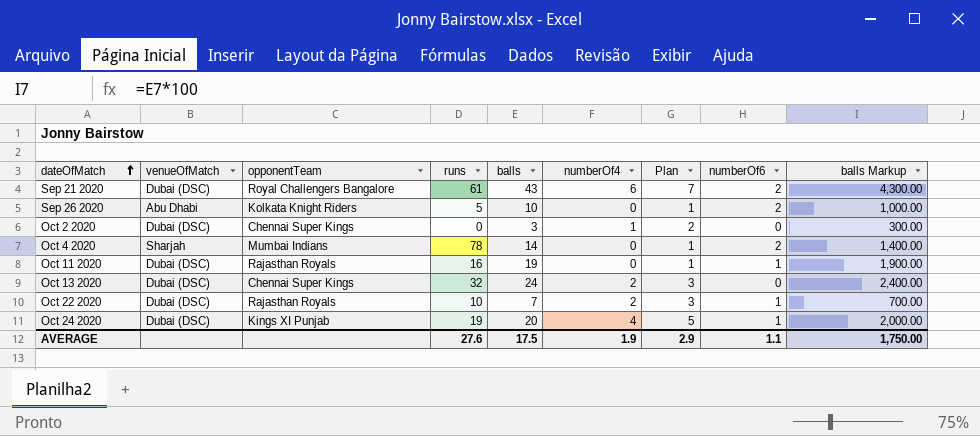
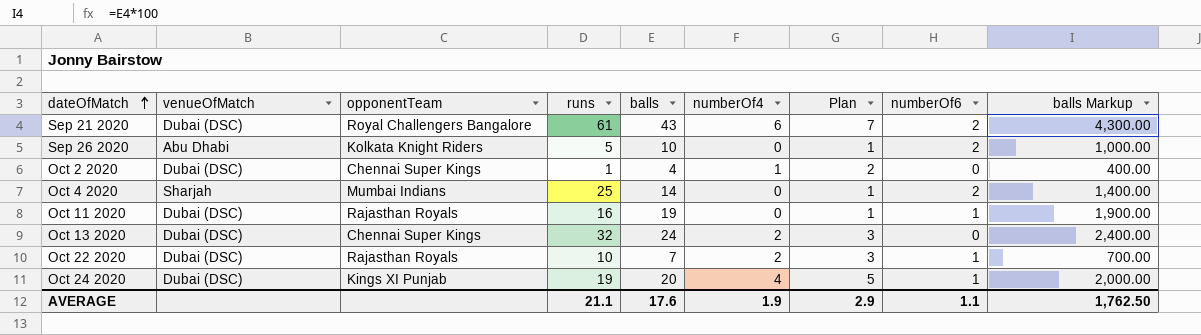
Oct 2 2020 | runs: 0 -> 1
Oct 2 2020 | balls: 3 -> 4
Oct 2 2020 | balls Markup: 300.00 -> 400.00
Oct 4 2020 | runs: 78 -> 25
AVERAGE | runs: 27.6 -> 21.1
AVERAGE | balls: 17.5 -> 17.6
AVERAGE | balls Markup: 1,750.00 -> 1,762.50

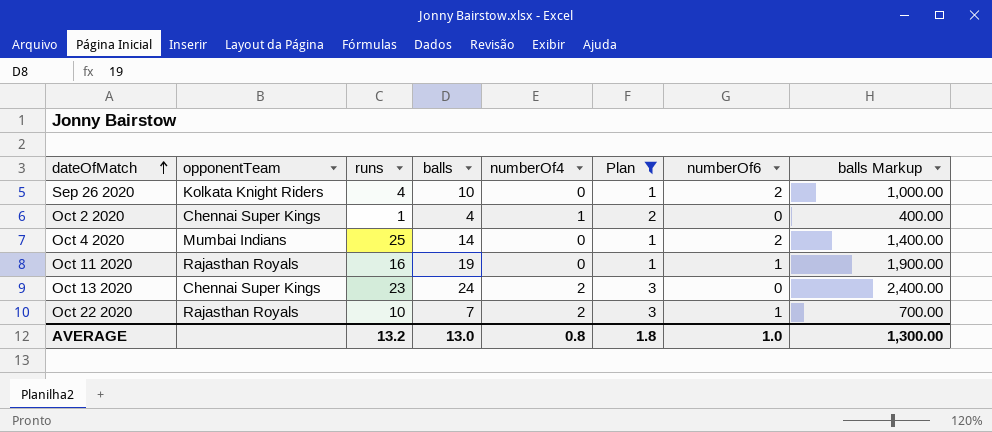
filter: none -> Plan <= 3
column venueOfMatch | position: 2 -> none
Sep 26 2020 | runs: 5 -> 4
Oct 13 2020 | runs: 32 -> 23
AVERAGE | runs: 21.1 -> 13.2
AVERAGE | balls: 17.6 -> 13.0
AVERAGE | numberOf4: 1.9 -> 0.8
AVERAGE | Plan: 2.9 -> 1.8
AVERAGE | numberOf6: 1.1 -> 1.0
AVERAGE | balls Markup: 1,762.50 -> 1,300.00

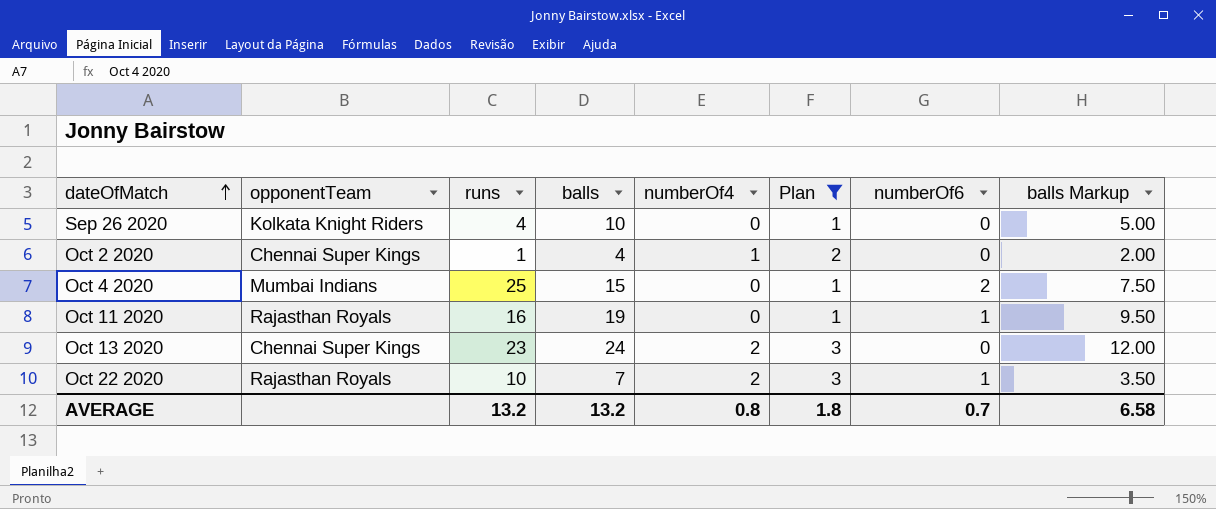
column balls Markup | formula: [balls] * 100 -> [balls] * 0.5
Sep 26 2020 | numberOf6: 2 -> 0
Oct 4 2020 | balls: 14 -> 15
AVERAGE | balls: 13.0 -> 13.2
AVERAGE | numberOf6: 1.0 -> 0.7
AVERAGE | balls Markup: 1,300.00 -> 6.58

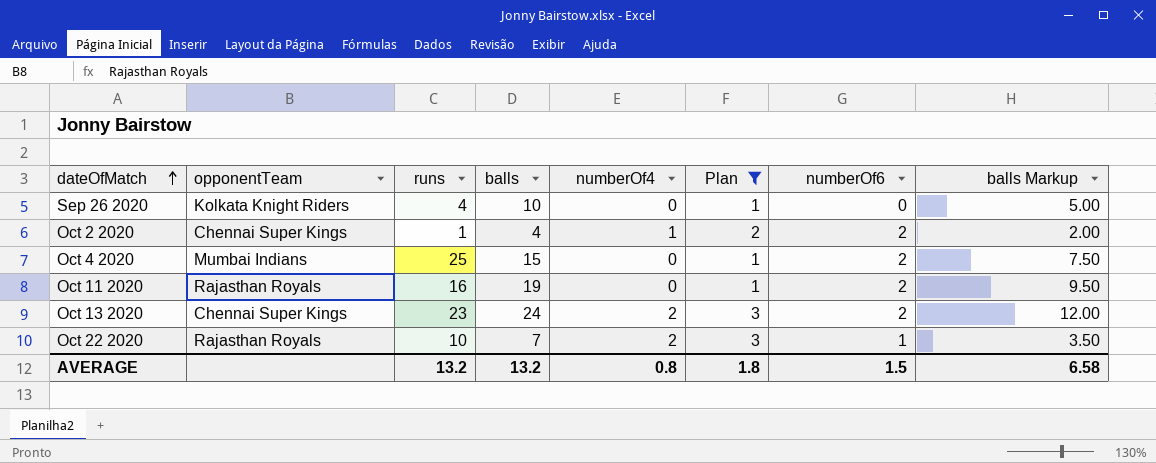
Oct 2 2020 | numberOf6: 0 -> 2
Oct 11 2020 | numberOf6: 1 -> 2
Oct 13 2020 | numberOf6: 0 -> 2
AVERAGE | numberOf6: 0.7 -> 1.5

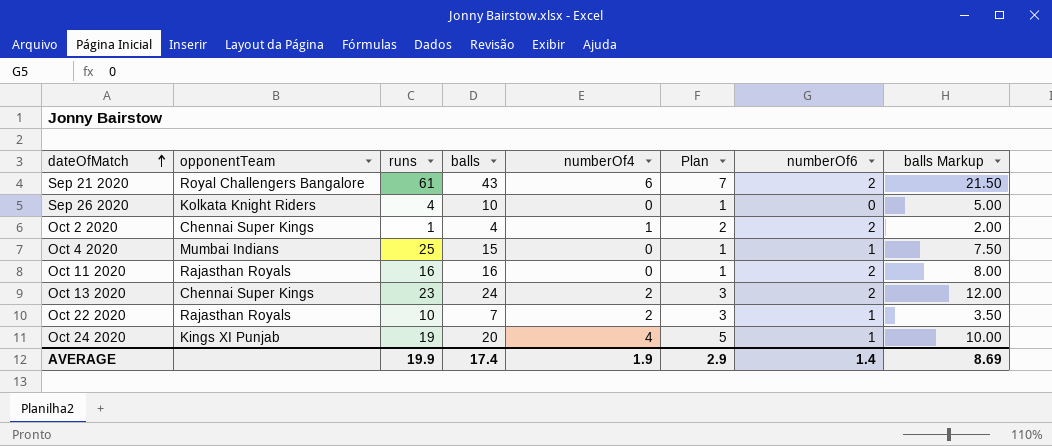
filter: Plan <= 3 -> none
Oct 4 2020 | numberOf6: 2 -> 1
Oct 11 2020 | balls: 19 -> 16
Oct 11 2020 | balls Markup: 9.50 -> 8.00
AVERAGE | runs: 13.2 -> 19.9
AVERAGE | balls: 13.2 -> 17.4
AVERAGE | numberOf4: 0.8 -> 1.9
AVERAGE | Plan: 1.8 -> 2.9
AVERAGE | numberOf6: 1.5 -> 1.4
AVERAGE | balls Markup: 6.58 -> 8.69

